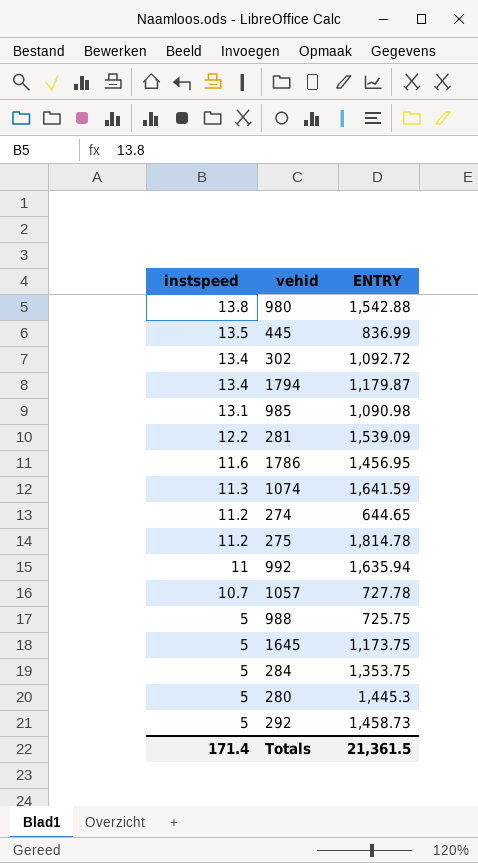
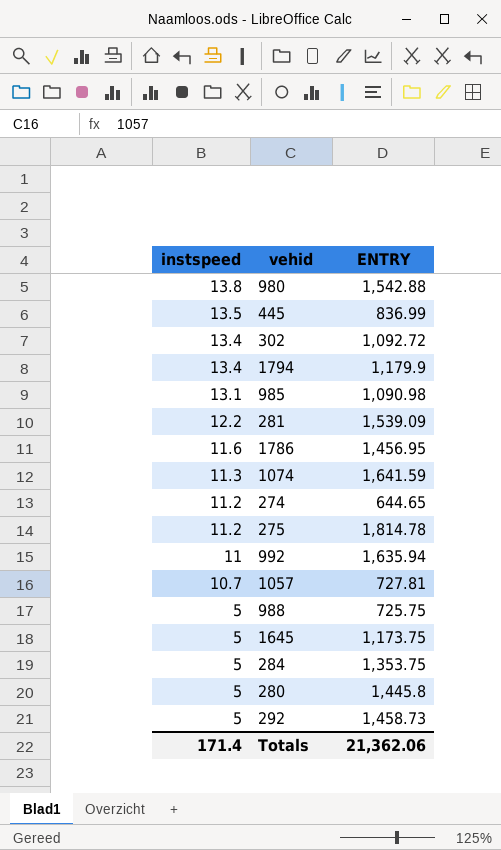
1794 | ENTRY: 1,179.87 -> 1,179.9
1057 | ENTRY: 727.78 -> 727.81
280 | ENTRY: 1,445.3 -> 1,445.8
Totals | ENTRY: 21,361.5 -> 21,362.06

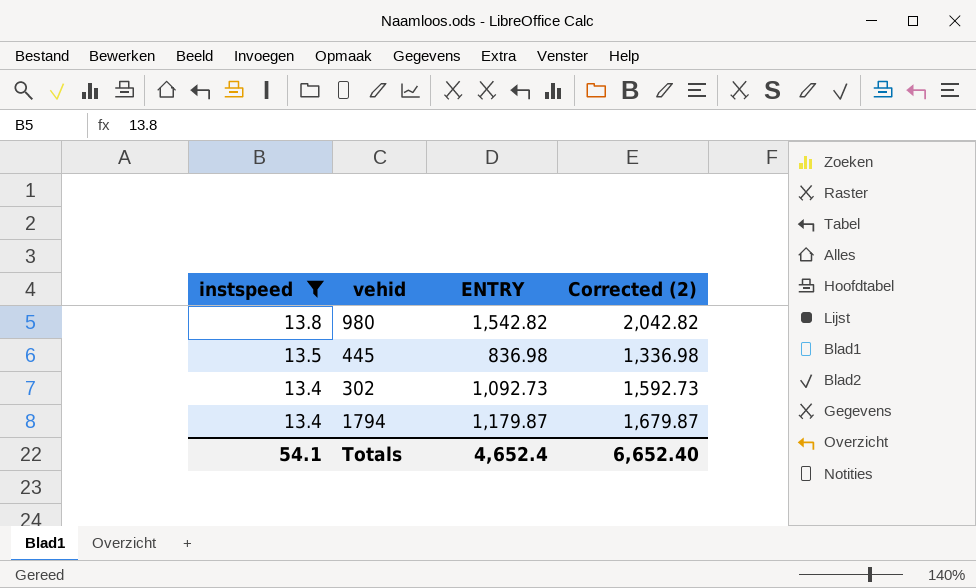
filter: none -> instspeed >= 13.4
column Corrected (2) | formula: none -> [ENTRY] + 500
980 | ENTRY: 1,542.88 -> 1,542.82
445 | ENTRY: 836.99 -> 836.98
302 | ENTRY: 1,092.72 -> 1,092.73
1794 | ENTRY: 1,179.9 -> 1,179.87
Totals | instspeed: 171.4 -> 54.1
Totals | ENTRY: 21,362.06 -> 4,652.4

